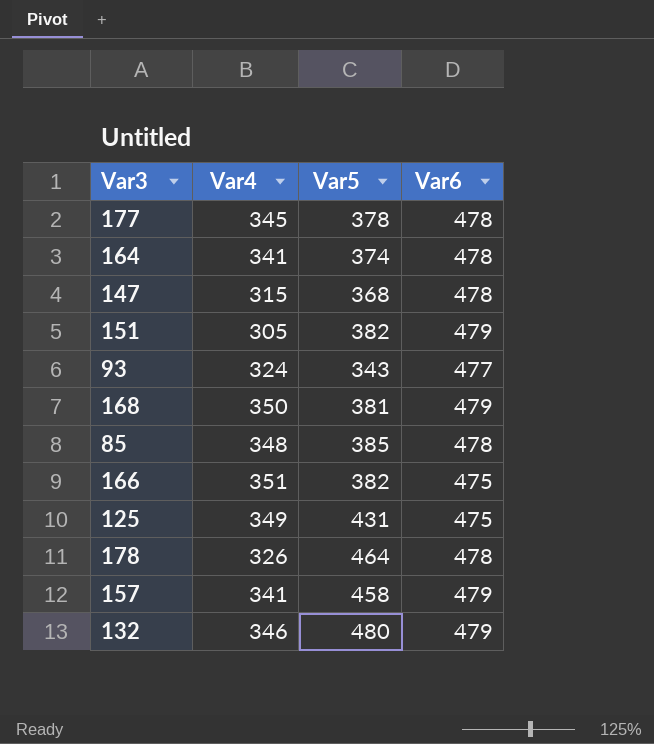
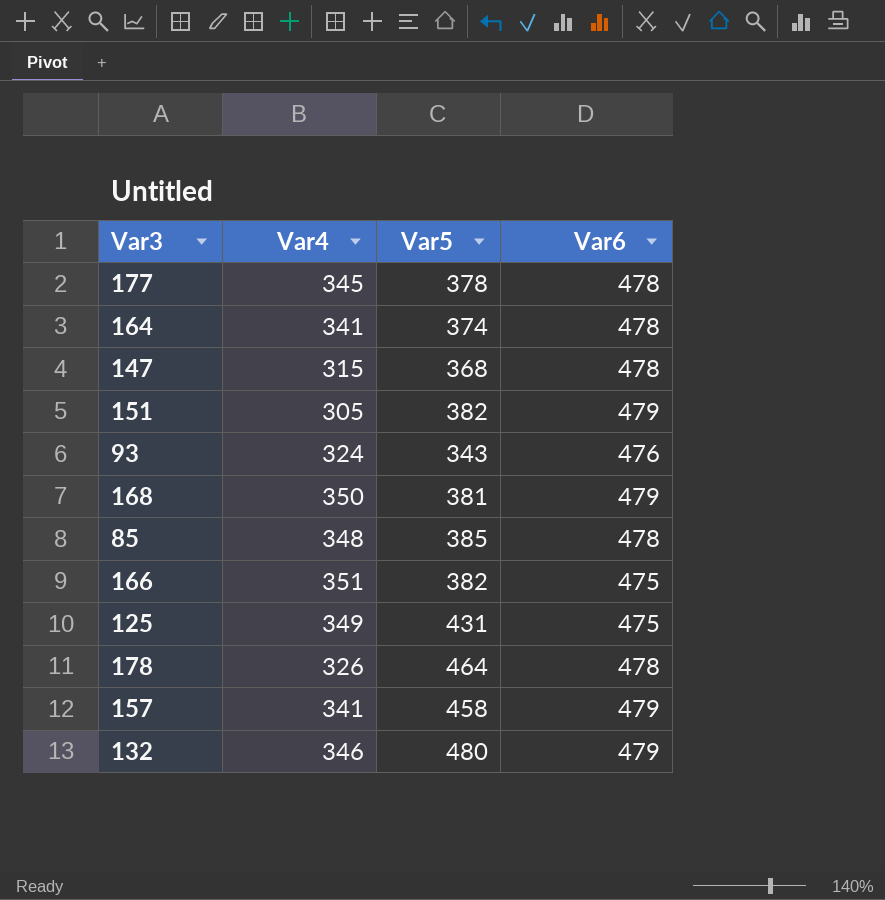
93 | Var6: 477 -> 476

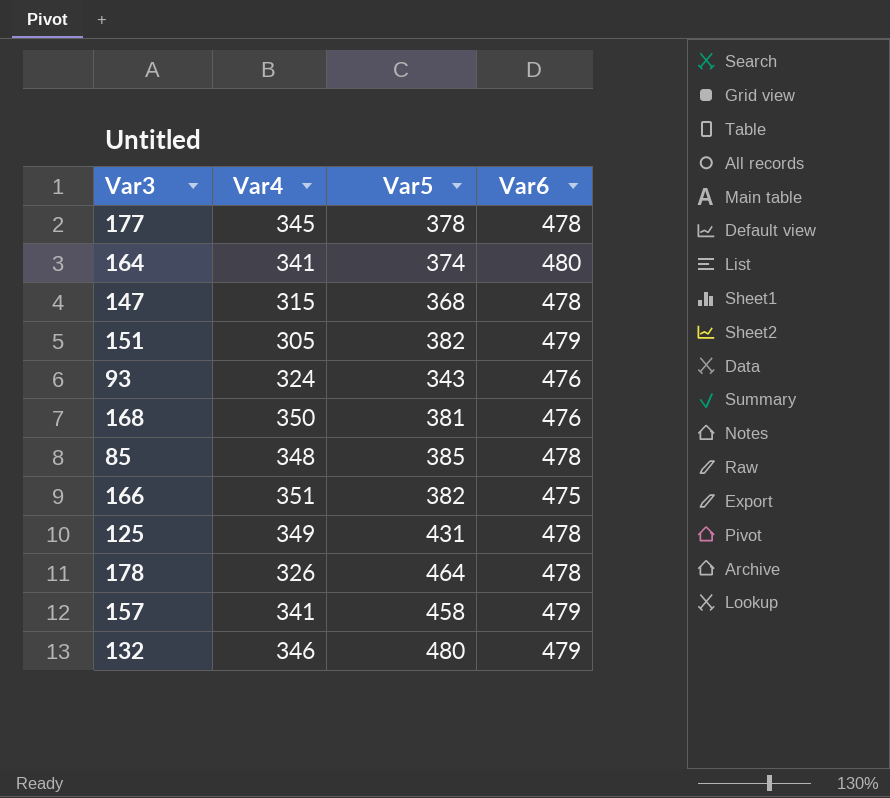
164 | Var6: 478 -> 480
168 | Var6: 479 -> 476
125 | Var6: 475 -> 478

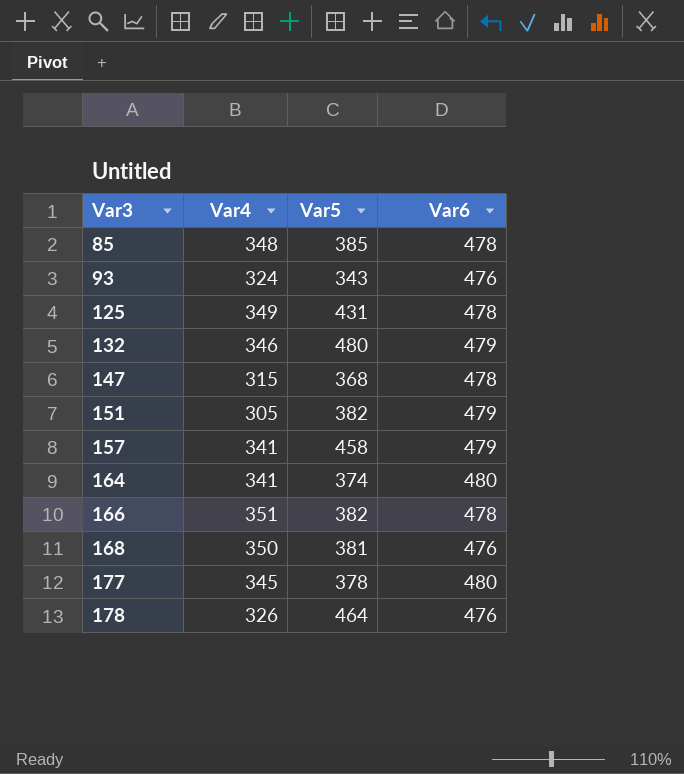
row order: none -> Var3 ascending
166 | Var6: 475 -> 478
177 | Var6: 478 -> 480
178 | Var6: 478 -> 476

